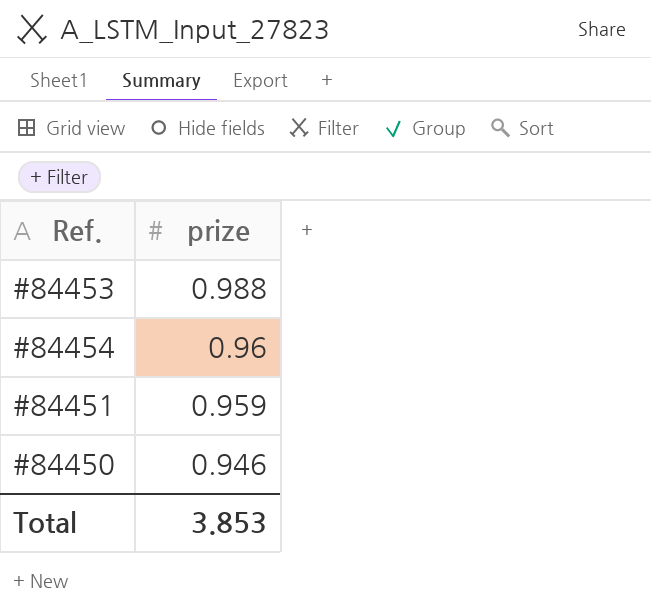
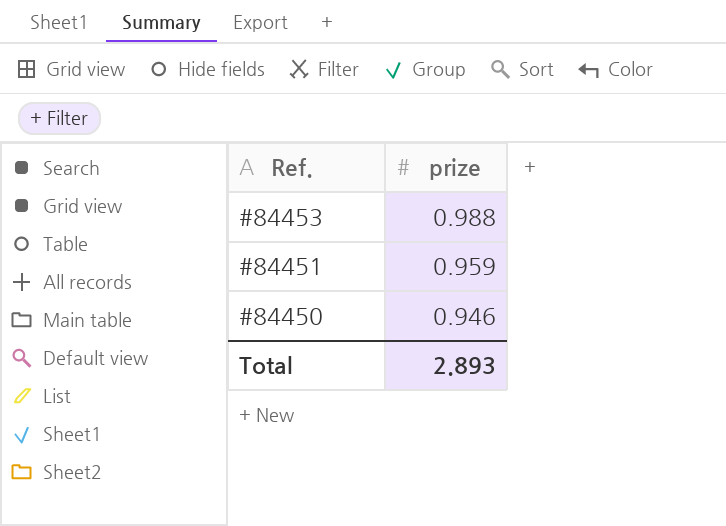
row #84454: 0.96 -> none
Total | prize: 3.853 -> 2.893

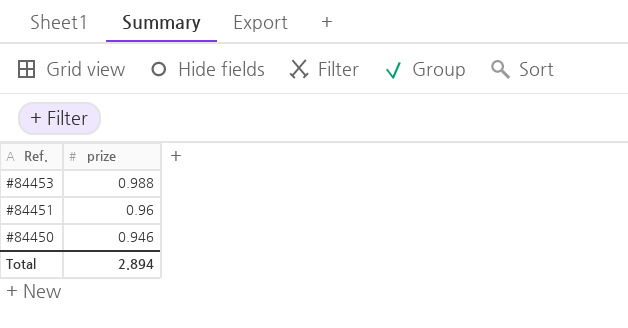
#84451 | prize: 0.959 -> 0.96
Total | prize: 2.893 -> 2.894

